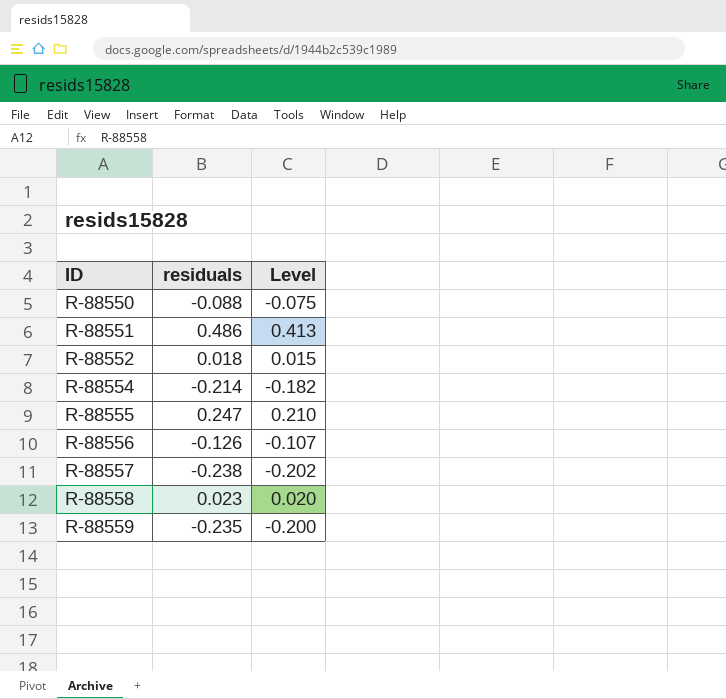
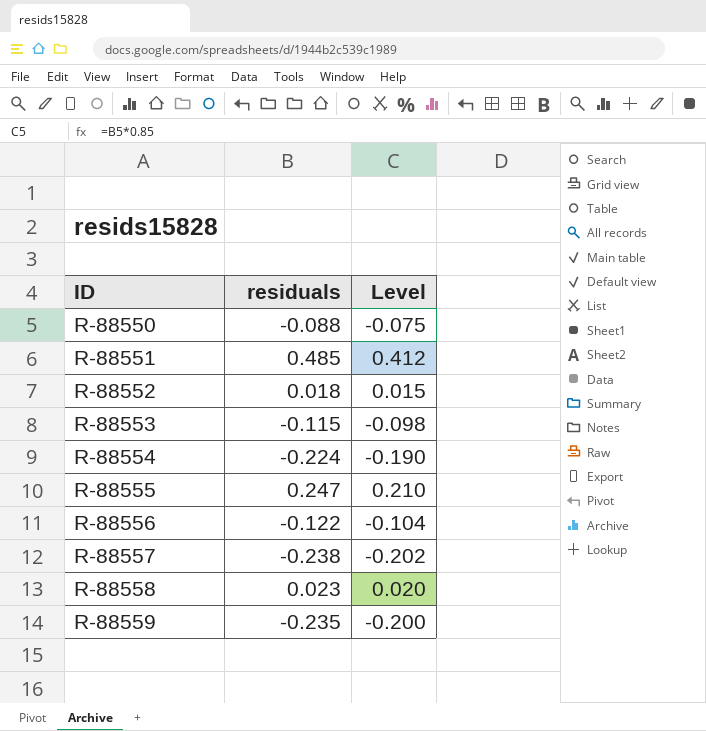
R-88551 | residuals: 0.486 -> 0.485
R-88551 | Level: 0.413 -> 0.412
row R-88553: none -> -0.115 | -0.098
R-88554 | residuals: -0.214 -> -0.224
R-88554 | Level: -0.182 -> -0.190
R-88556 | residuals: -0.126 -> -0.122
R-88556 | Level: -0.107 -> -0.104

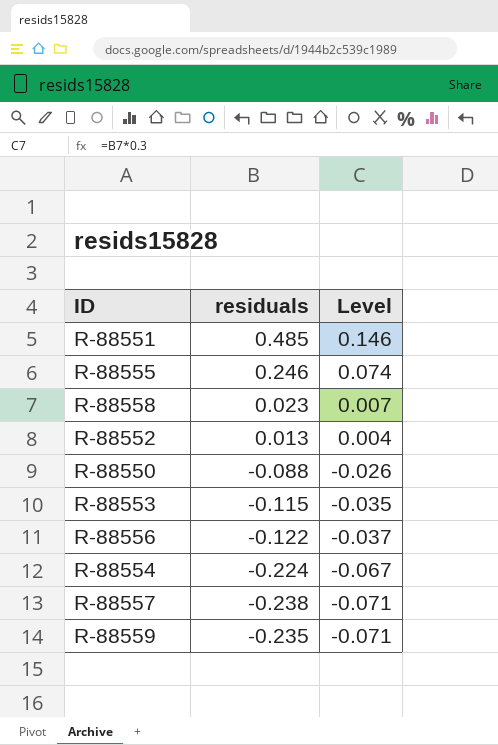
row order: ID ascending -> Level descending
column Level | formula: [residuals] * 0.85 -> [residuals] * 0.3
R-88555 | residuals: 0.247 -> 0.246
R-88552 | residuals: 0.018 -> 0.013

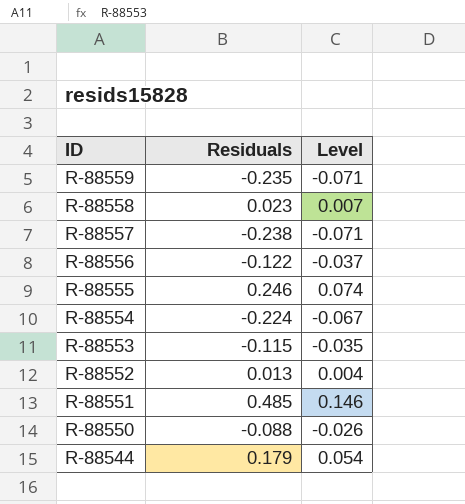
row order: Level descending -> ID descending
column name: residuals -> Residuals
row R-88544: none -> 0.179 | 0.054

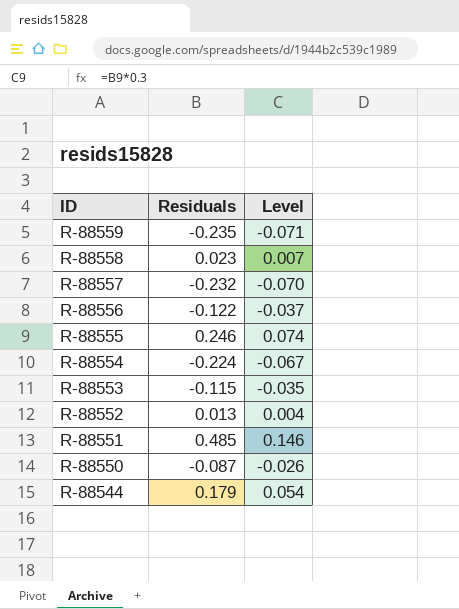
R-88557 | Residuals: -0.238 -> -0.232
R-88557 | Level: -0.071 -> -0.070
R-88550 | Residuals: -0.088 -> -0.087

